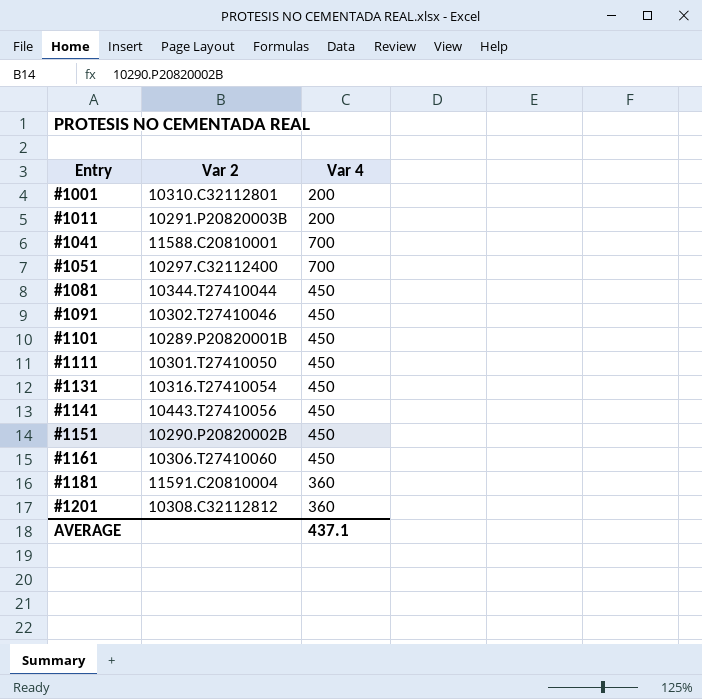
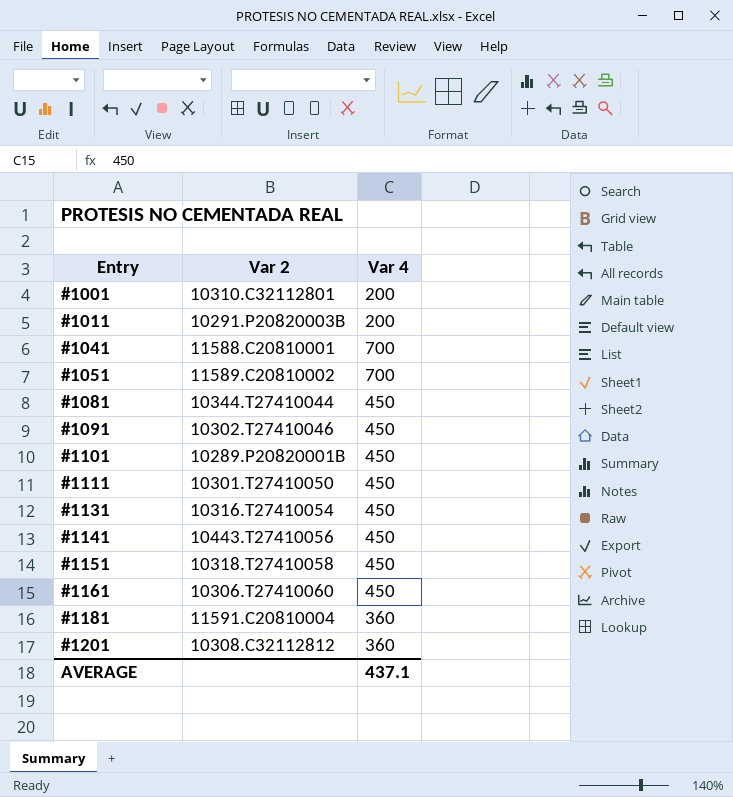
#1051 | Var 2: 10297.C32112400 -> 11589.C20810002
#1151 | Var 2: 10290.P20820002B -> 10318.T27410058

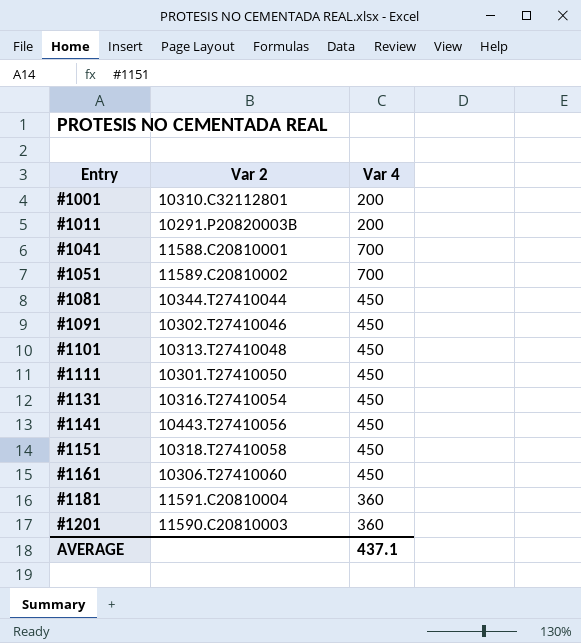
#1101 | Var 2: 10289.P20820001B -> 10313.T27410048
#1201 | Var 2: 10308.C32112812 -> 11590.C20810003

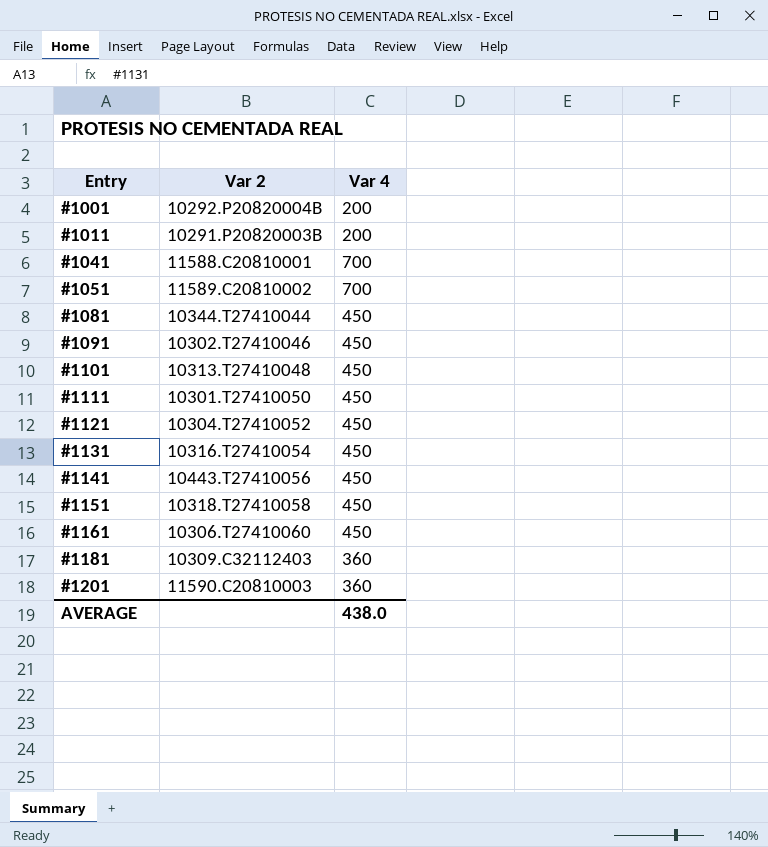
#1001 | Var 2: 10310.C32112801 -> 10292.P20820004B
row #1121: none -> 10304.T27410052 | 450
#1181 | Var 2: 11591.C20810004 -> 10309.C32112403
AVERAGE | Var 4: 437.1 -> 438.0

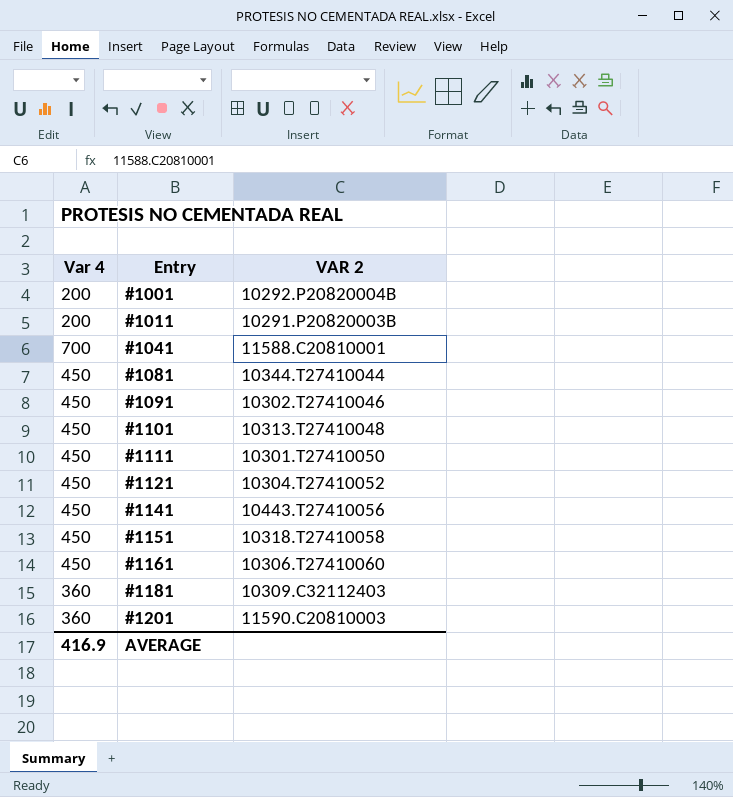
column Var 4 | position: 3 -> 1
column name: Var 2 -> VAR 2
row #1051: 11589.C20810002 | 700 -> none
row #1131: 10316.T27410054 | 450 -> none
AVERAGE | Var 4: 438.0 -> 416.9

